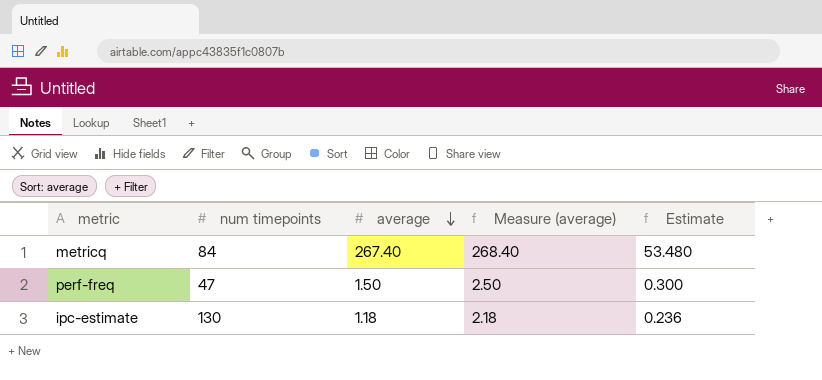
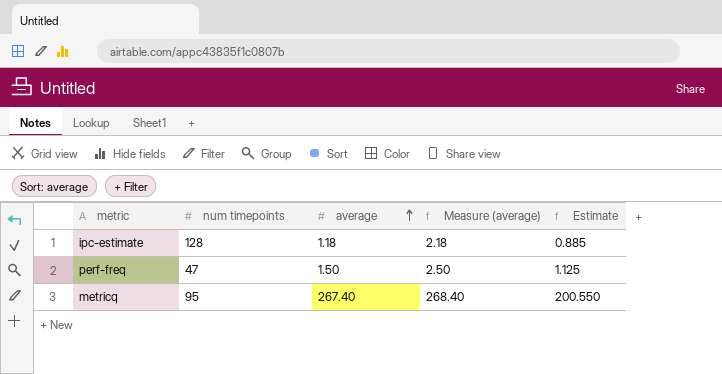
row order: average descending -> average ascending
column Estimate | formula: [average] * 0.2 -> [average] * 0.75
ipc-estimate | num timepoints: 130 -> 128
metricq | num timepoints: 84 -> 95

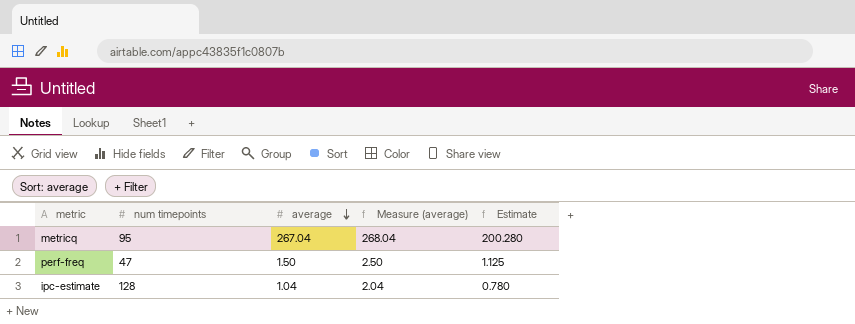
row order: average ascending -> average descending
metricq | average: 267.40 -> 267.04
metricq | Measure (average): 268.40 -> 268.04
metricq | Estimate: 200.550 -> 200.280
ipc-estimate | average: 1.18 -> 1.04
ipc-estimate | Measure (average): 2.18 -> 2.04
ipc-estimate | Estimate: 0.885 -> 0.780

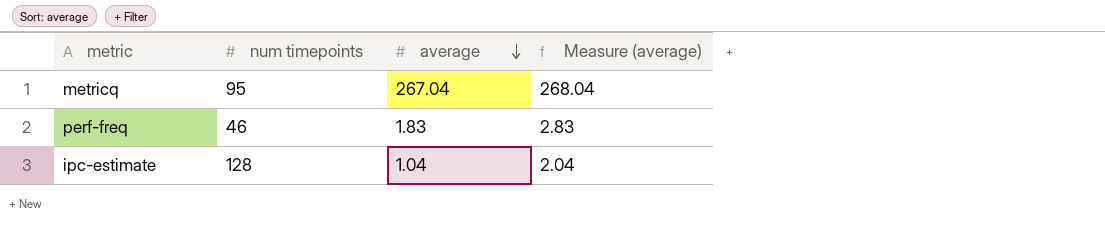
column Estimate | formula: [average] * 0.75 -> none
perf-freq | num timepoints: 47 -> 46
perf-freq | average: 1.50 -> 1.83
perf-freq | Measure (average): 2.50 -> 2.83

